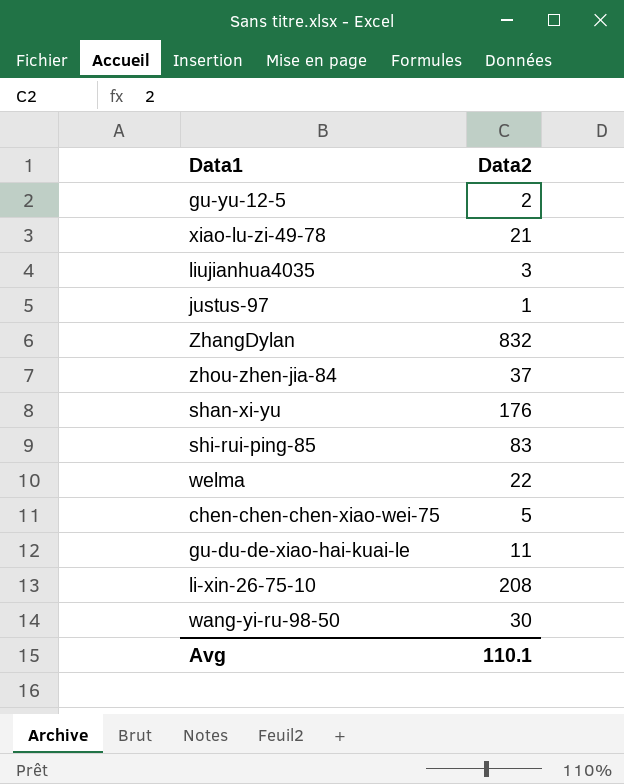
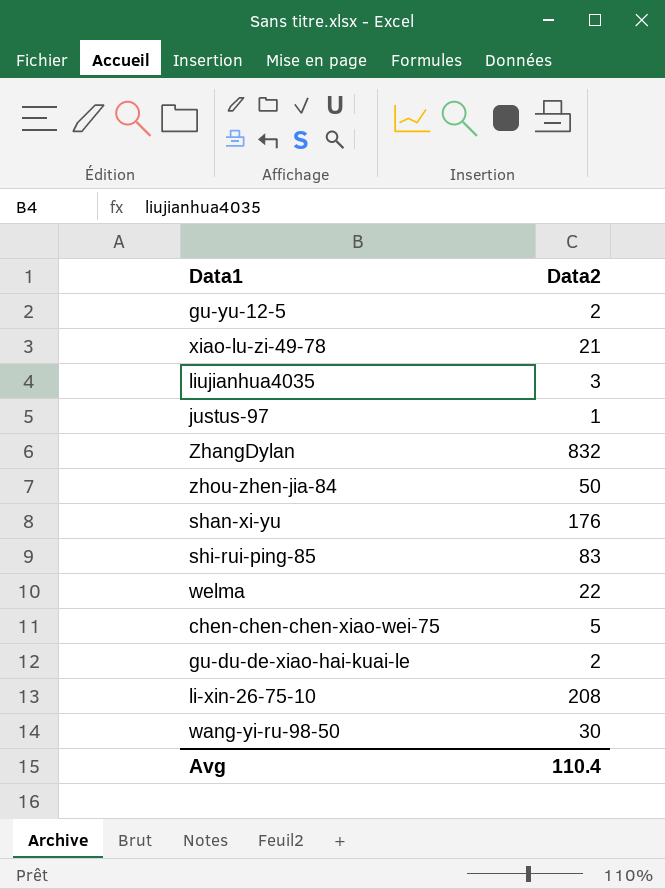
zhou-zhen-jia-84 | Data2: 37 -> 50
gu-du-de-xiao-hai-kuai-le | Data2: 11 -> 2
Avg | Data2: 110.1 -> 110.4

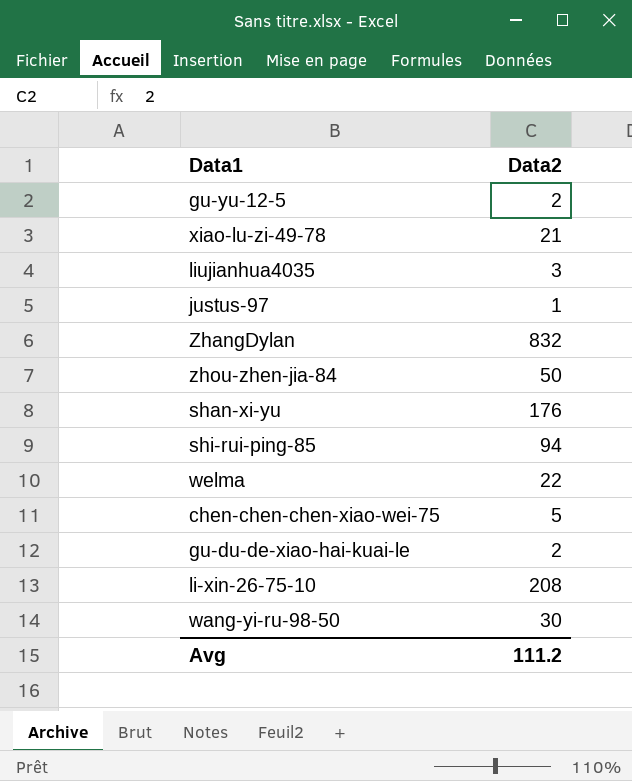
shi-rui-ping-85 | Data2: 83 -> 94
Avg | Data2: 110.4 -> 111.2

